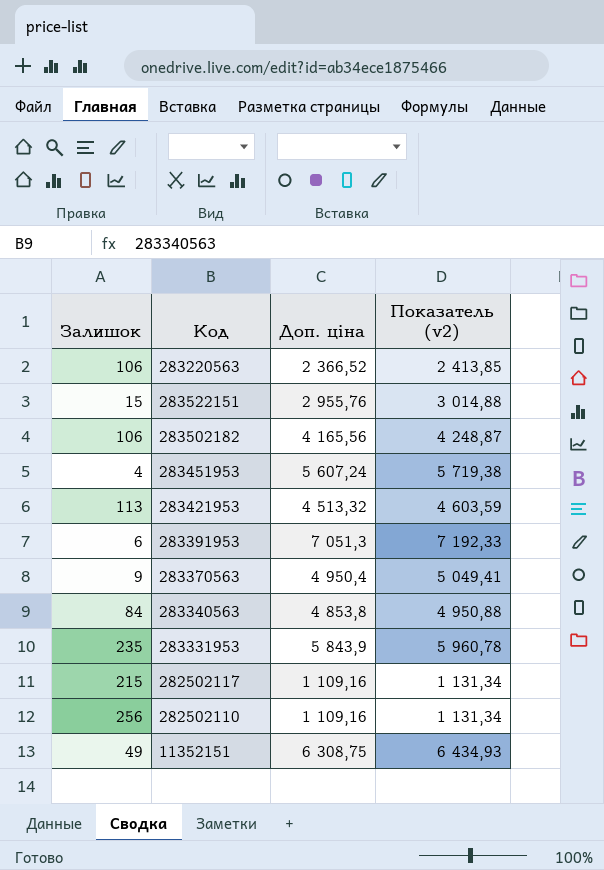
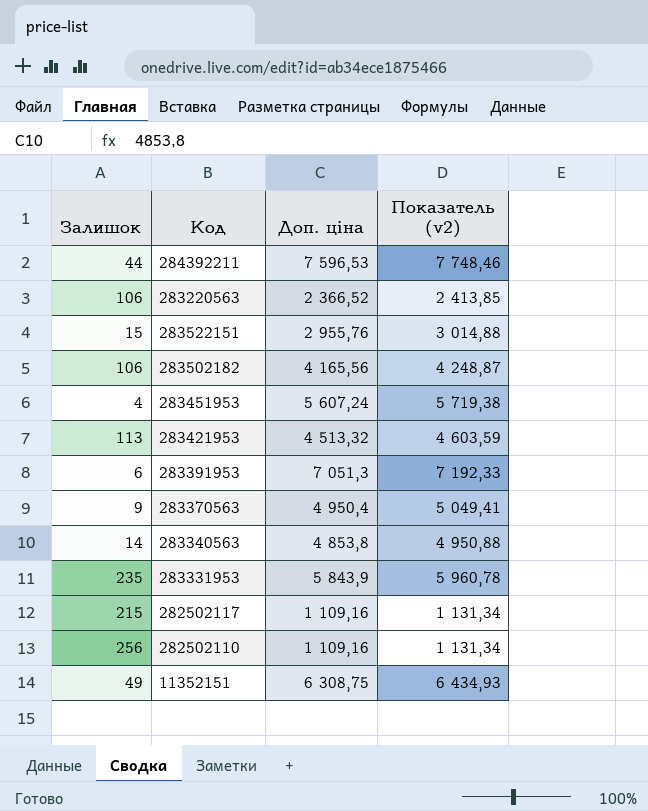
row 284392211: none -> 44 | 7 596,53 | 7 748,46
283340563 | Залишок: 84 -> 14

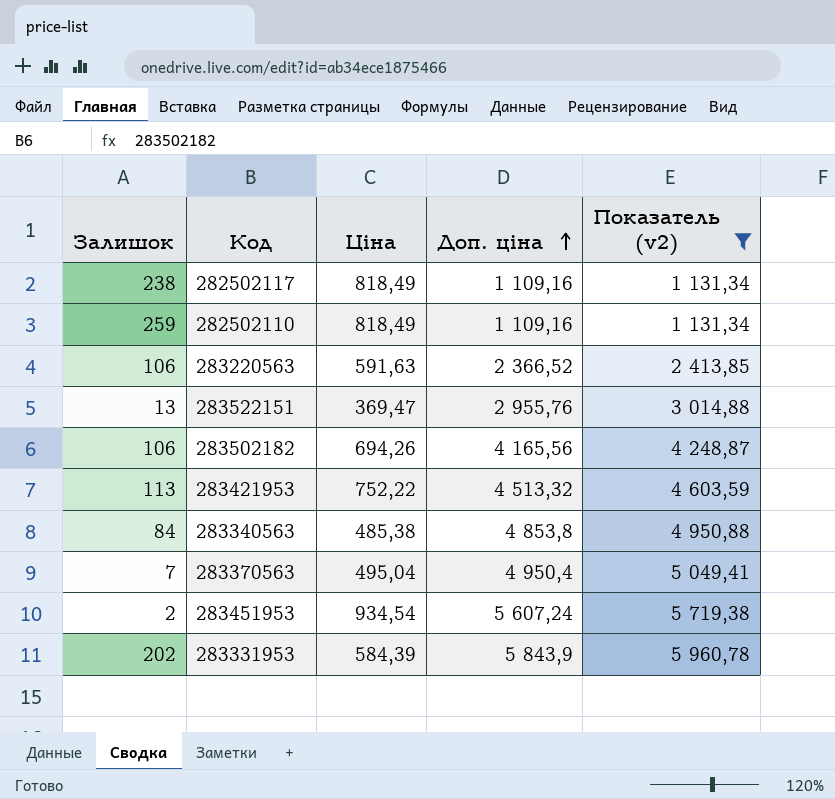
filter: none -> Показатель (v2) <= 5 960,78
row order: none -> Доп. ціна ascending
column Ціна | position: none -> 3
282502117 | Залишок: 215 -> 238
282502110 | Залишок: 256 -> 259
283522151 | Залишок: 15 -> 13
283340563 | Залишок: 14 -> 84
283370563 | Залишок: 9 -> 7
283451953 | Залишок: 4 -> 2
283331953 | Залишок: 235 -> 202

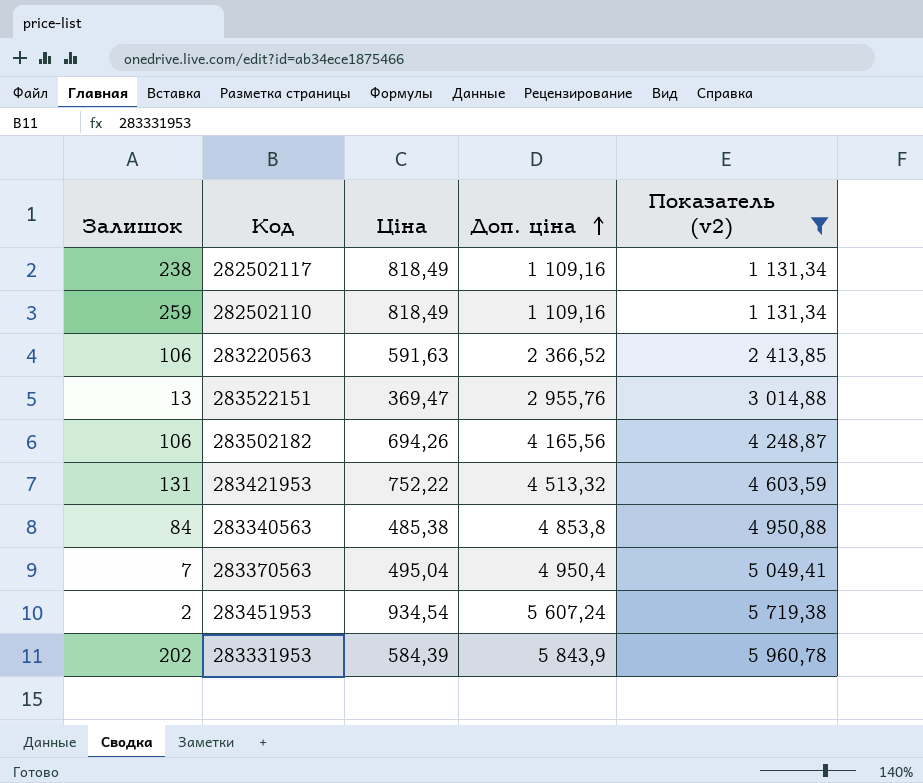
283421953 | Залишок: 113 -> 131

